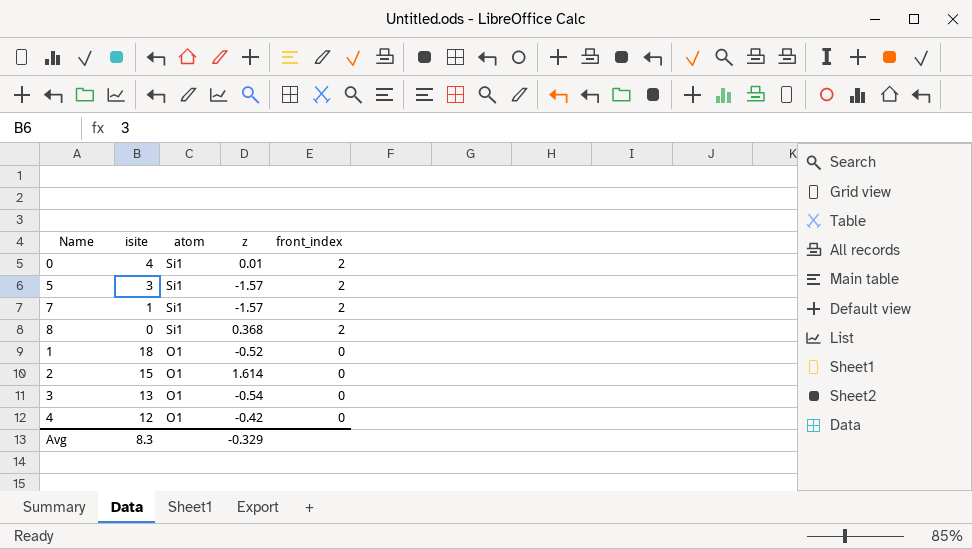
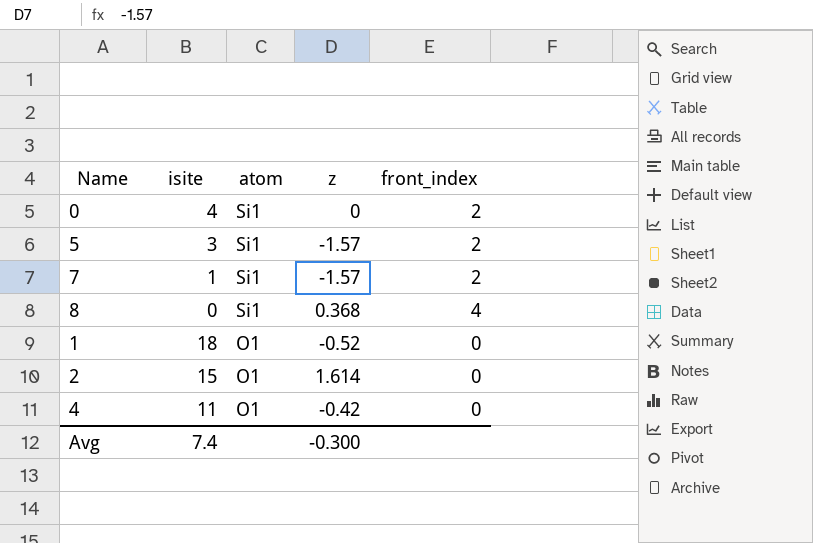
row 3: 13 | O1 | -0.54 | 0 -> none
0 | z: 0.01 -> 0
8 | front_index: 2 -> 4
4 | isite: 12 -> 11
Avg | isite: 8.3 -> 7.4
Avg | z: -0.329 -> -0.300

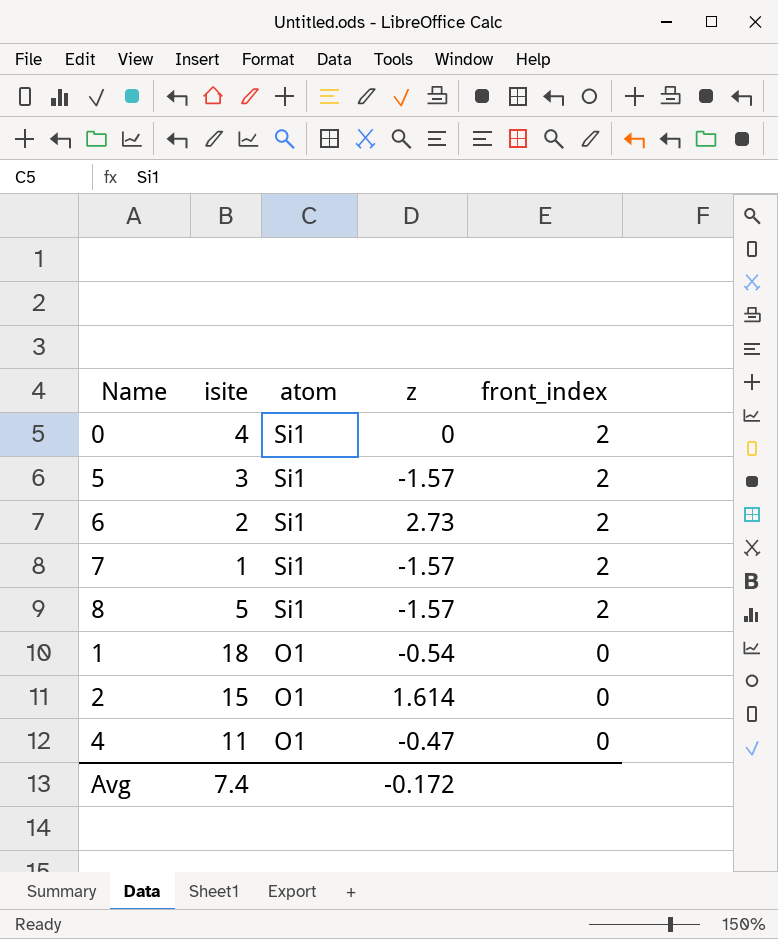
row 6: none -> 2 | Si1 | 2.73 | 2
8 | isite: 0 -> 5
8 | z: 0.368 -> -1.57
8 | front_index: 4 -> 2
1 | z: -0.52 -> -0.54
4 | z: -0.42 -> -0.47
Avg | z: -0.300 -> -0.172

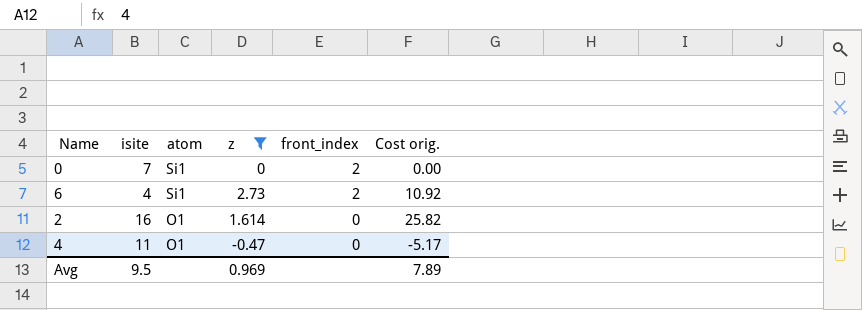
filter: none -> z >= -0.47
column Cost orig. | formula: none -> [isite] * [z]
0 | isite: 4 -> 7
6 | isite: 2 -> 4
2 | isite: 15 -> 16
Avg | isite: 7.4 -> 9.5
Avg | z: -0.172 -> 0.969

